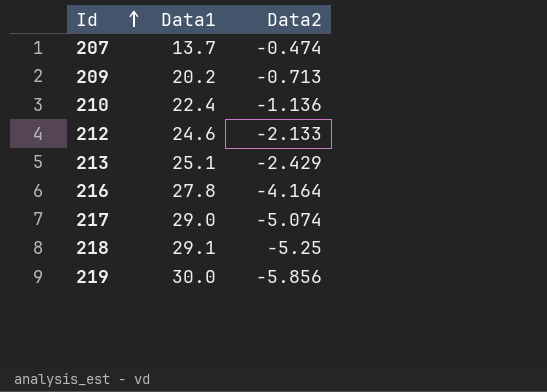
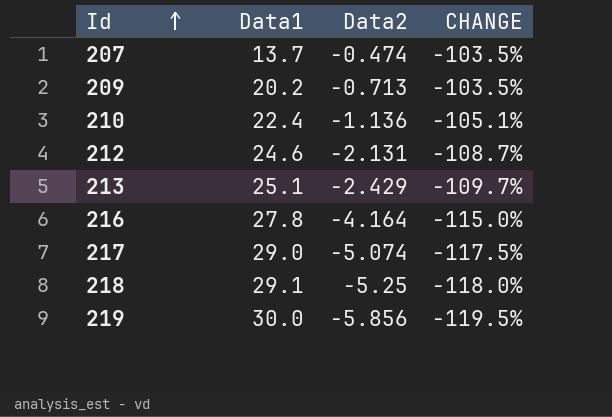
column CHANGE | formula: none -> ([Data2] - [Data1]) / [Data1]
212 | Data2: -2.133 -> -2.131

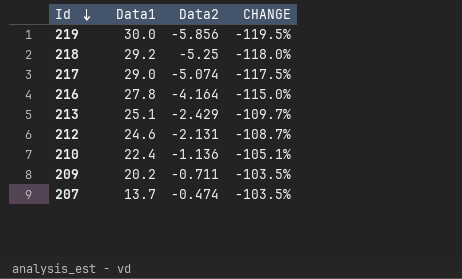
row order: Id ascending -> Id descending
218 | Data1: 29.1 -> 29.2
209 | Data2: -0.713 -> -0.711

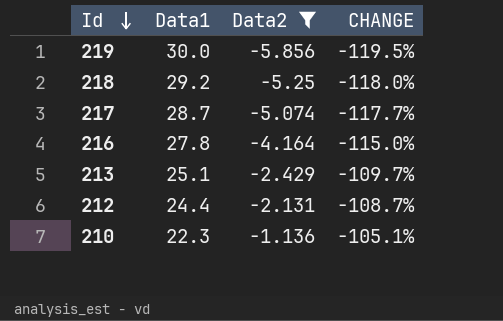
filter: none -> Data2 <= -1.136
217 | Data1: 29.0 -> 28.7
217 | CHANGE: -117.5% -> -117.7%
212 | Data1: 24.6 -> 24.4
210 | Data1: 22.4 -> 22.3

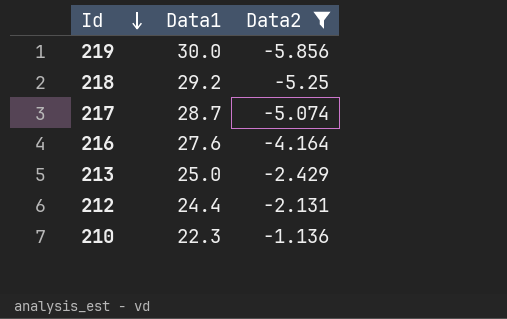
column CHANGE | formula: ([Data2] - [Data1]) / [Data1] -> none
216 | Data1: 27.8 -> 27.6
213 | Data1: 25.1 -> 25.0

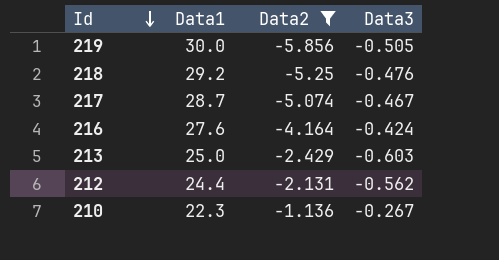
column Data3 | position: none -> 4

